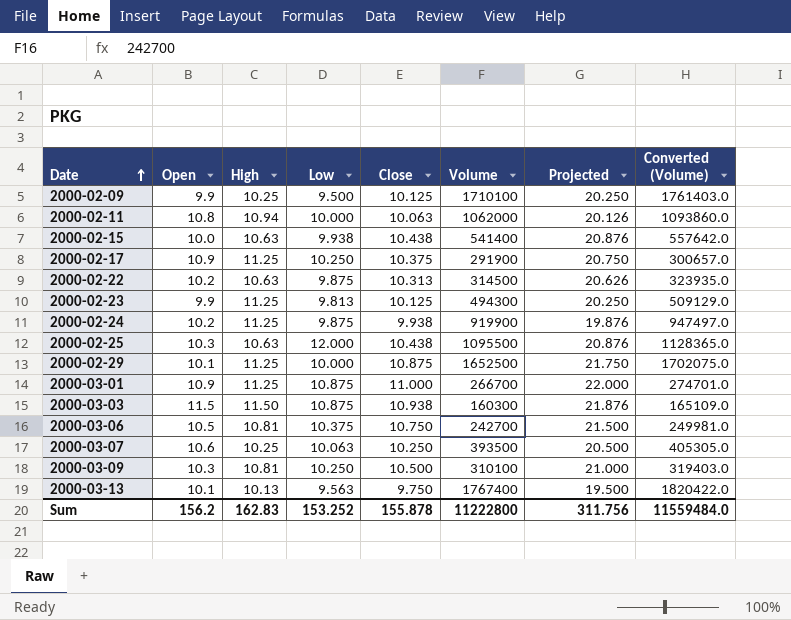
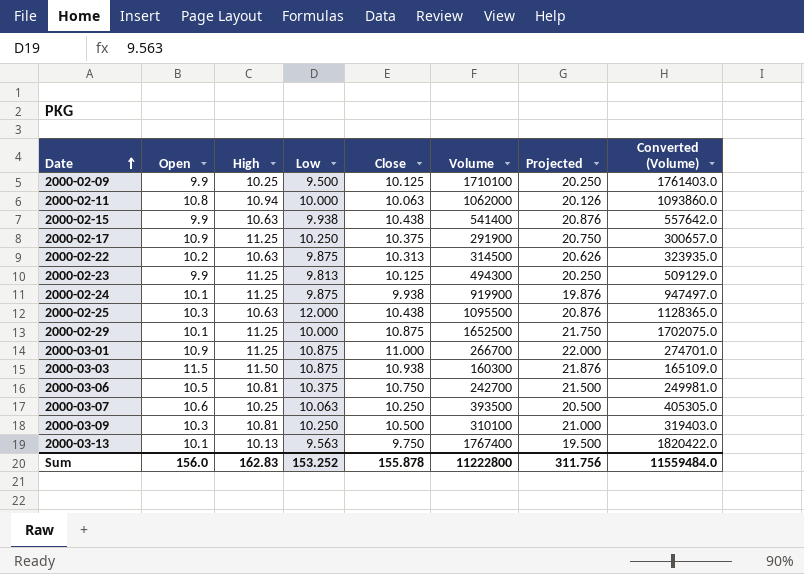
2000-02-15 | Open: 10.0 -> 9.9
2000-02-24 | Open: 10.2 -> 10.1
Sum | Open: 156.2 -> 156.0

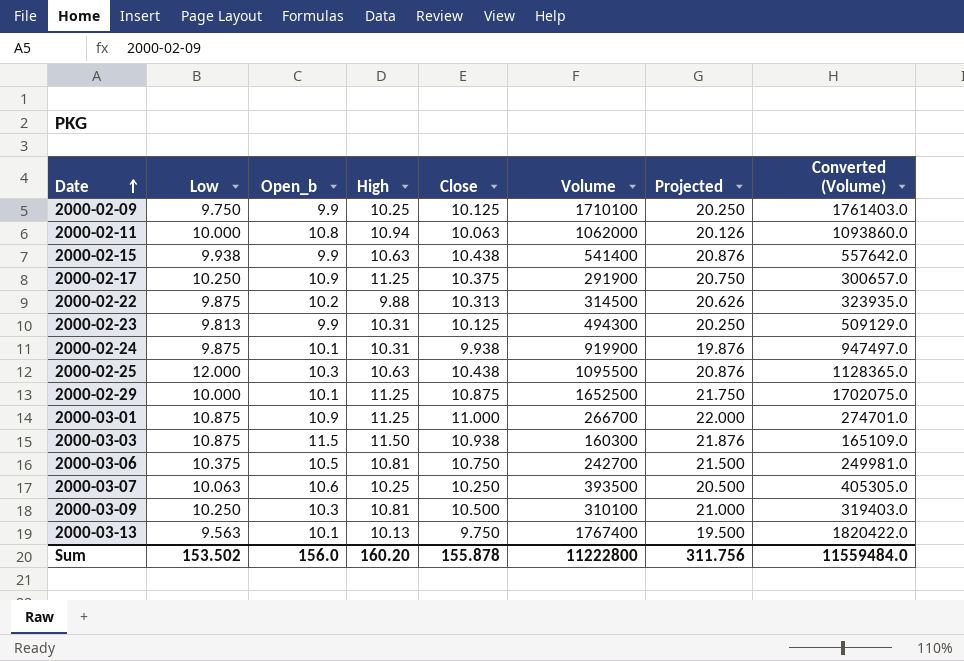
column Low | position: 4 -> 2
column name: Open -> Open_b
2000-02-09 | Low: 9.500 -> 9.750
2000-02-22 | High: 10.63 -> 9.88
2000-02-23 | High: 11.25 -> 10.31
2000-02-24 | High: 11.25 -> 10.31
Sum | Low: 153.252 -> 153.502
Sum | High: 162.83 -> 160.20

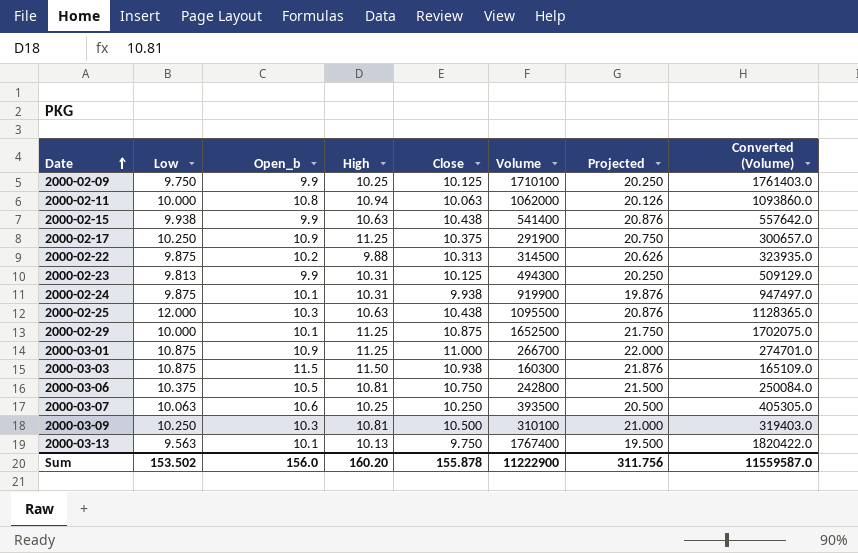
2000-03-06 | Volume: 242700 -> 242800
2000-03-06 | Converted (Volume): 249981.0 -> 250084.0
Sum | Volume: 11222800 -> 11222900
Sum | Converted (Volume): 11559484.0 -> 11559587.0

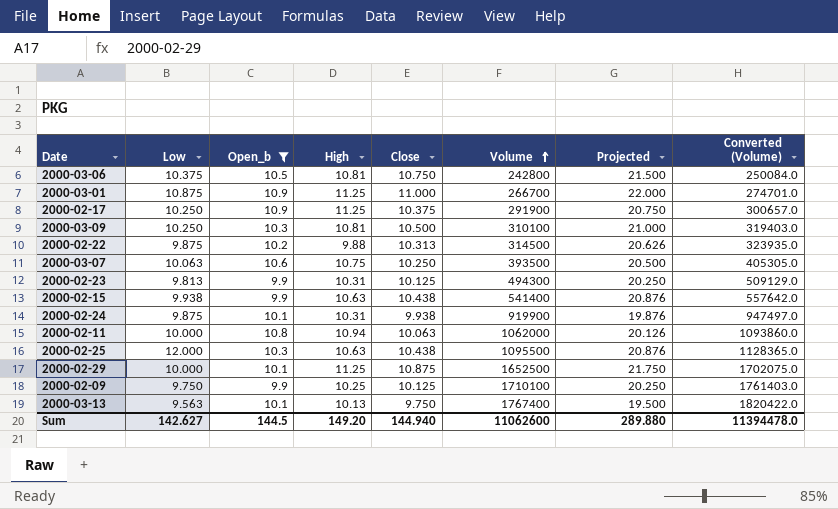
filter: none -> Open_b != 11.5
row order: Date ascending -> Volume ascending
2000-03-07 | High: 10.25 -> 10.75
Sum | Low: 153.502 -> 142.627
Sum | Open_b: 156.0 -> 144.5
Sum | High: 160.20 -> 149.20
Sum | Close: 155.878 -> 144.940
Sum | Volume: 11222900 -> 11062600
Sum | Projected: 311.756 -> 289.880
Sum | Converted (Volume): 11559587.0 -> 11394478.0

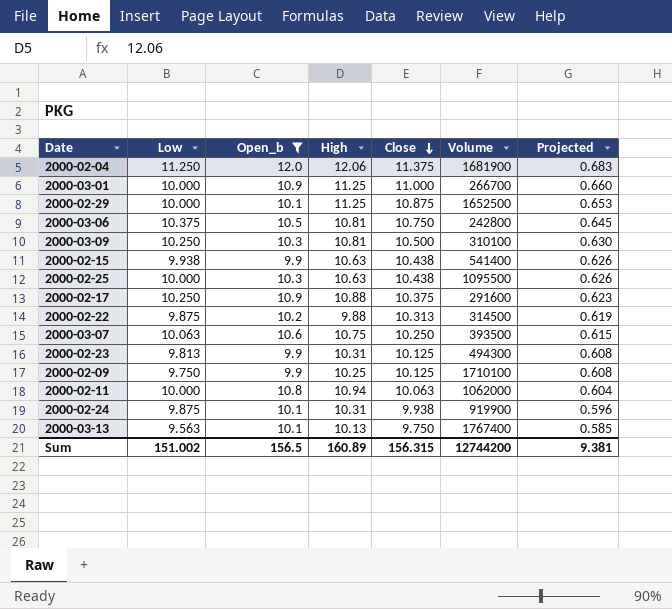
row order: Volume ascending -> Close descending
column Converted (Volume) | formula: [Volume] * 1.03 -> none
column Projected | formula: [Close] * 2 -> [Close] * 0.06
row 2000-02-04: none -> 11.250 | 12.0 | 12.06 | 11.375 | 1681900 | 0.683
2000-03-01 | Low: 10.875 -> 10.000
2000-02-25 | Low: 12.000 -> 10.000
2000-02-17 | High: 11.25 -> 10.88
2000-02-17 | Volume: 291900 -> 291600
Sum | Low: 142.627 -> 151.002
Sum | Open_b: 144.5 -> 156.5
Sum | High: 149.20 -> 160.89
Sum | Close: 144.940 -> 156.315
Sum | Volume: 11062600 -> 12744200
Sum | Projected: 289.880 -> 9.381

